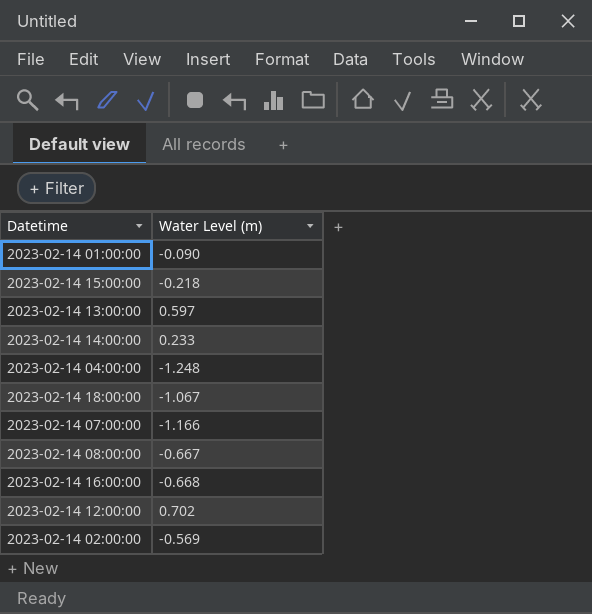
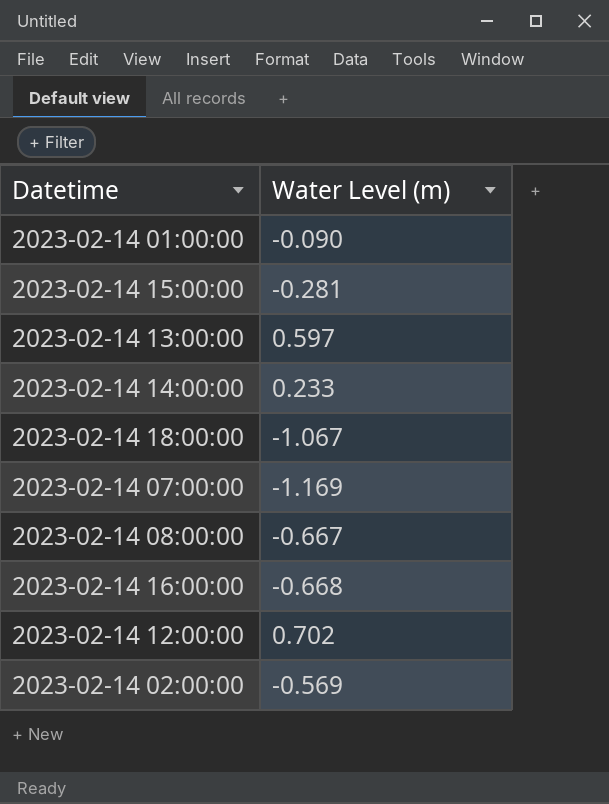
row 2023-02-14 04:00:00: -1.248 -> none
2023-02-14 15:00:00 | Water Level (m): -0.218 -> -0.281
2023-02-14 07:00:00 | Water Level (m): -1.166 -> -1.169

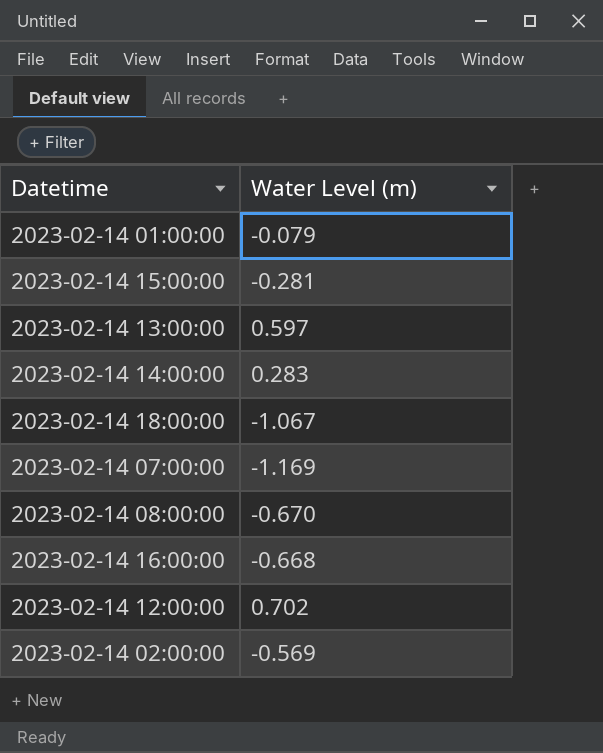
2023-02-14 01:00:00 | Water Level (m): -0.090 -> -0.079
2023-02-14 14:00:00 | Water Level (m): 0.233 -> 0.283
2023-02-14 08:00:00 | Water Level (m): -0.667 -> -0.670

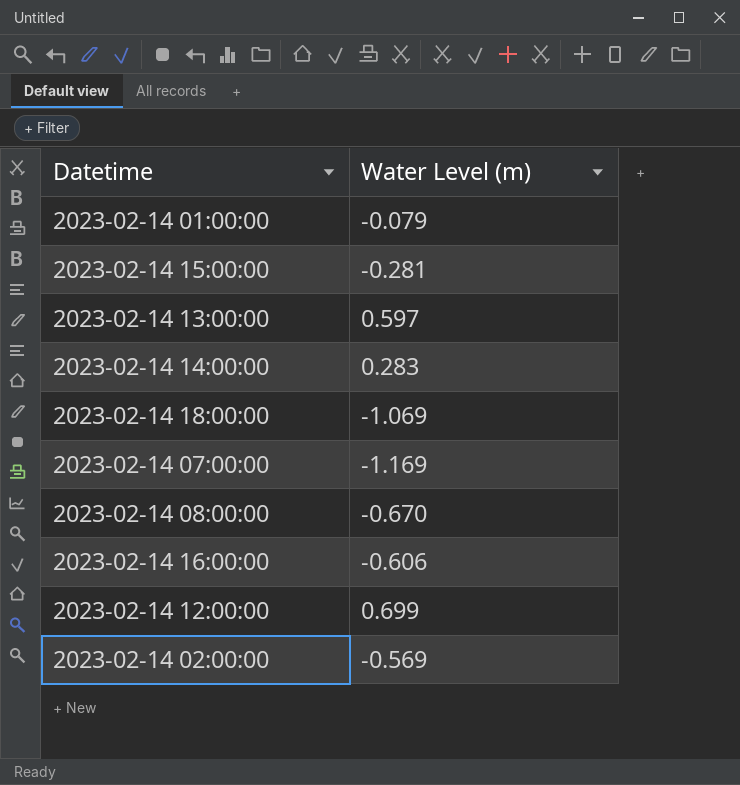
2023-02-14 18:00:00 | Water Level (m): -1.067 -> -1.069
2023-02-14 16:00:00 | Water Level (m): -0.668 -> -0.606
2023-02-14 12:00:00 | Water Level (m): 0.702 -> 0.699

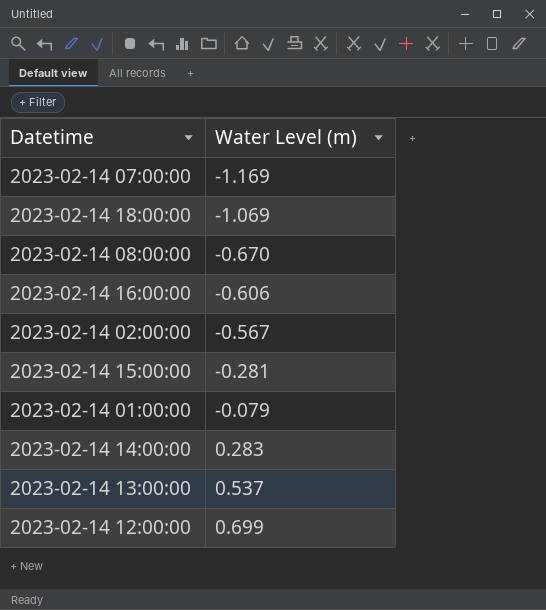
row order: none -> Water Level (m) ascending
2023-02-14 02:00:00 | Water Level (m): -0.569 -> -0.567
2023-02-14 13:00:00 | Water Level (m): 0.597 -> 0.537

